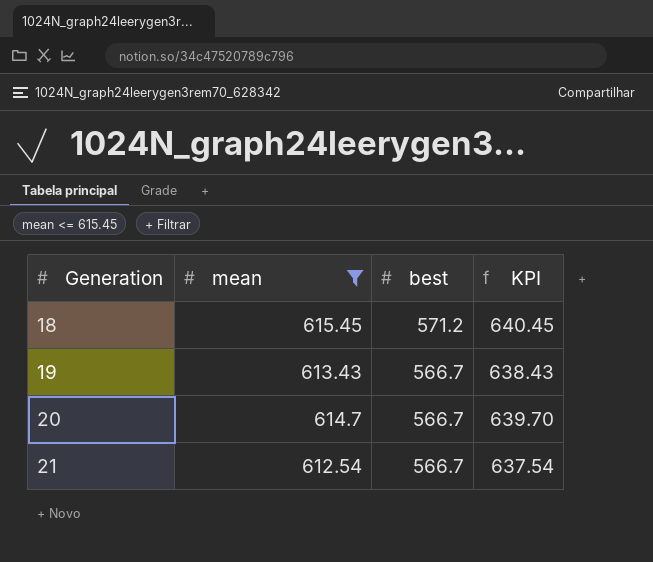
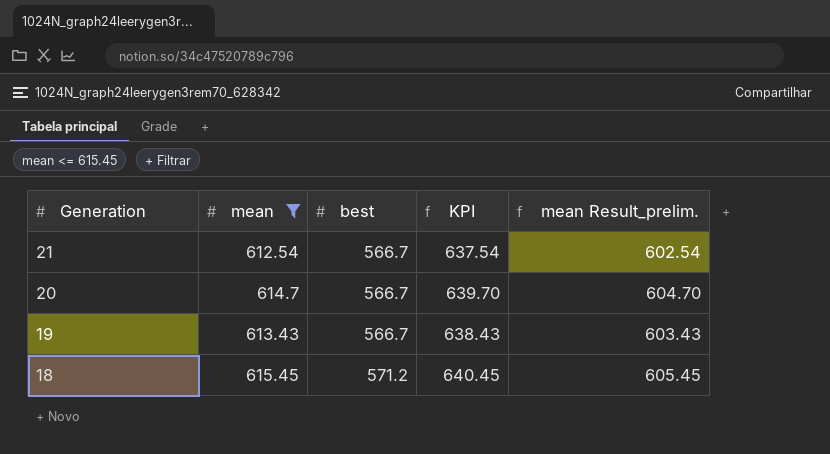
row order: Generation ascending -> Generation descending
column mean Result_prelim. | formula: none -> [mean] - 10

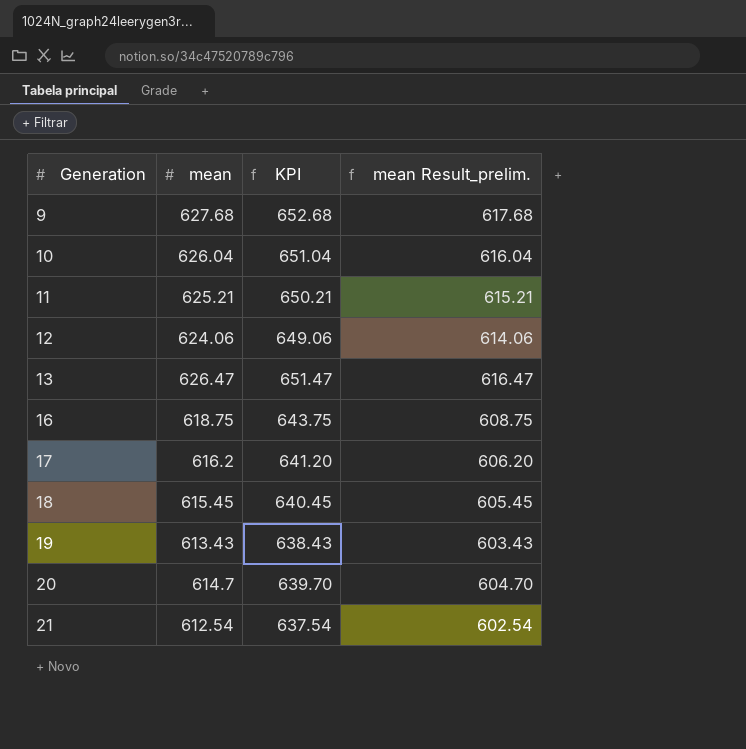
filter: mean <= 615.45 -> none
row order: Generation descending -> Generation ascending
column best | position: 3 -> none

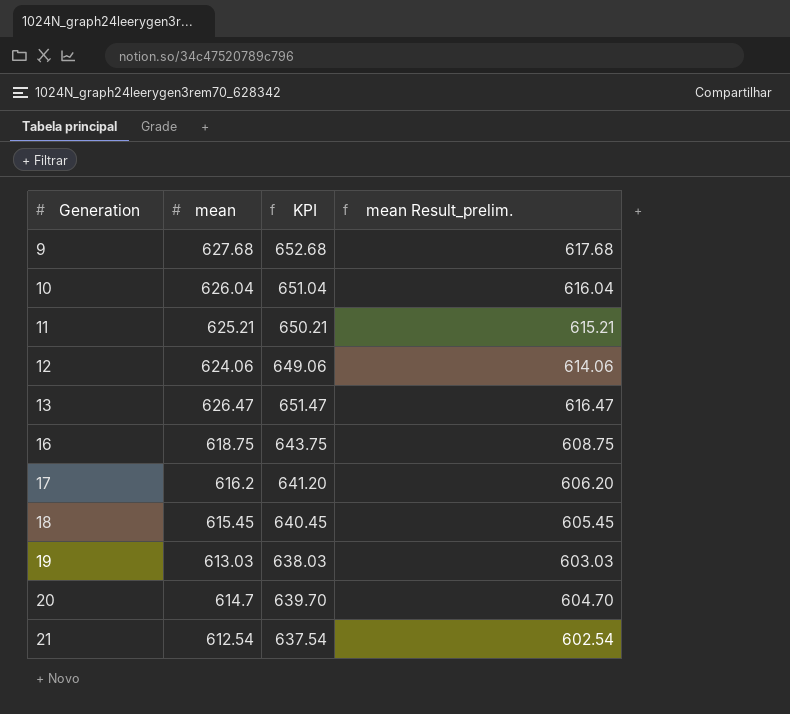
19 | mean: 613.43 -> 613.03
19 | KPI: 638.43 -> 638.03
19 | mean Result_prelim.: 603.43 -> 603.03

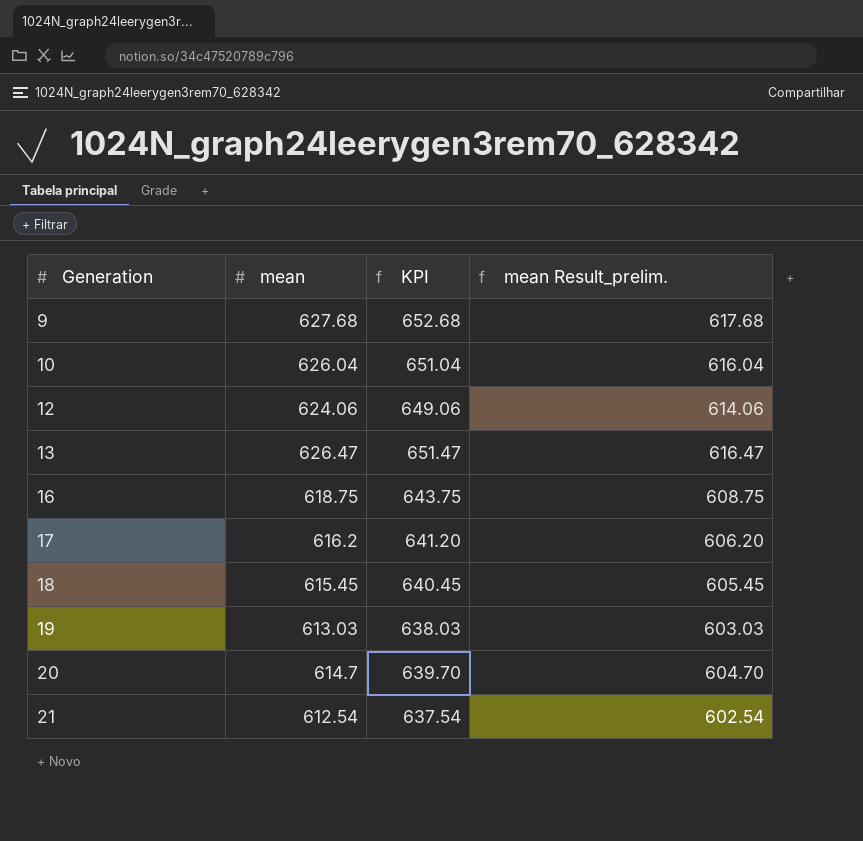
row 11: 625.21 | 650.21 | 615.21 -> none

